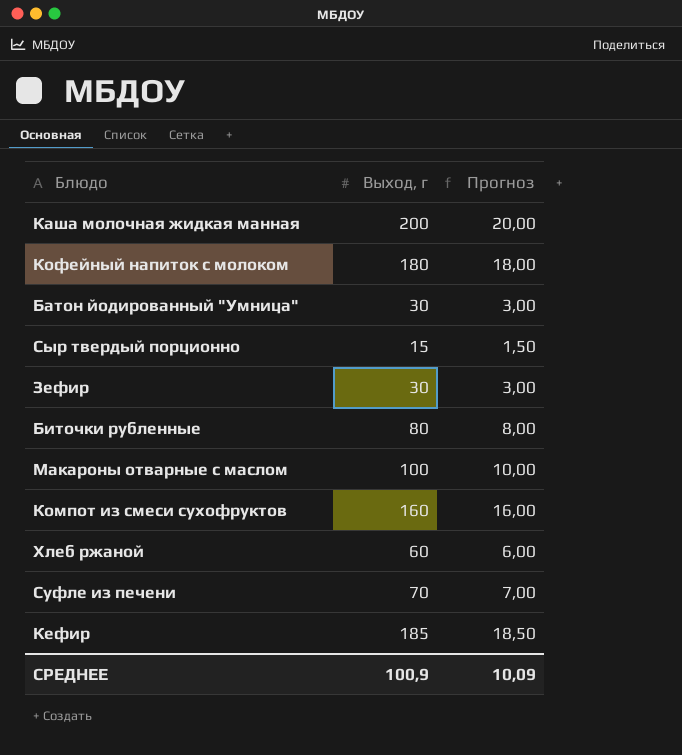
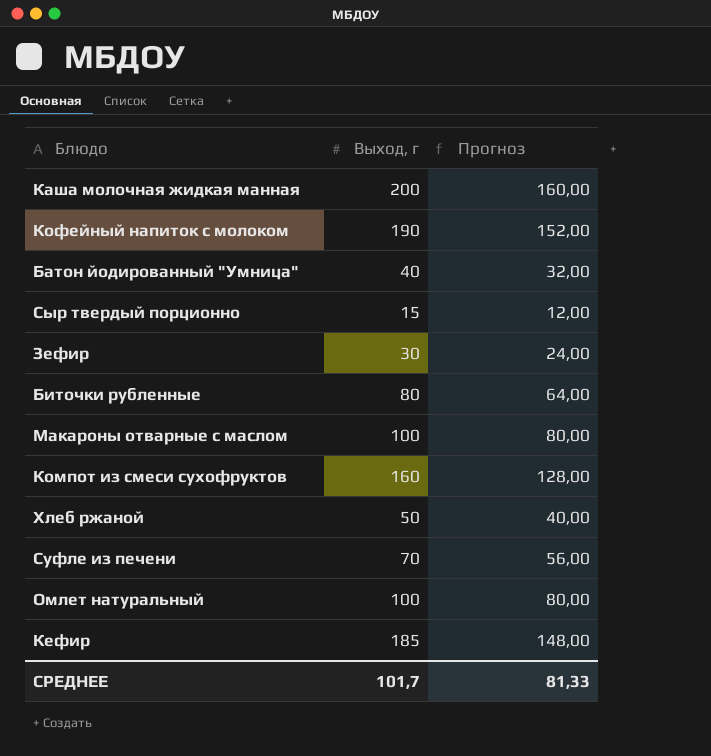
column Прогноз | formula: [Выход, г] * 0,1 -> [Выход, г] * 0,8
Кофейный напиток с молоком | Выход, г: 180 -> 190
Батон йодированный "Умница" | Выход, г: 30 -> 40
Хлеб ржаной | Выход, г: 60 -> 50
row Омлет натуральный: none -> 100 | 80,00
СРЕДНЕЕ | Выход, г: 100,9 -> 101,7
СРЕДНЕЕ | Прогноз: 10,09 -> 81,33

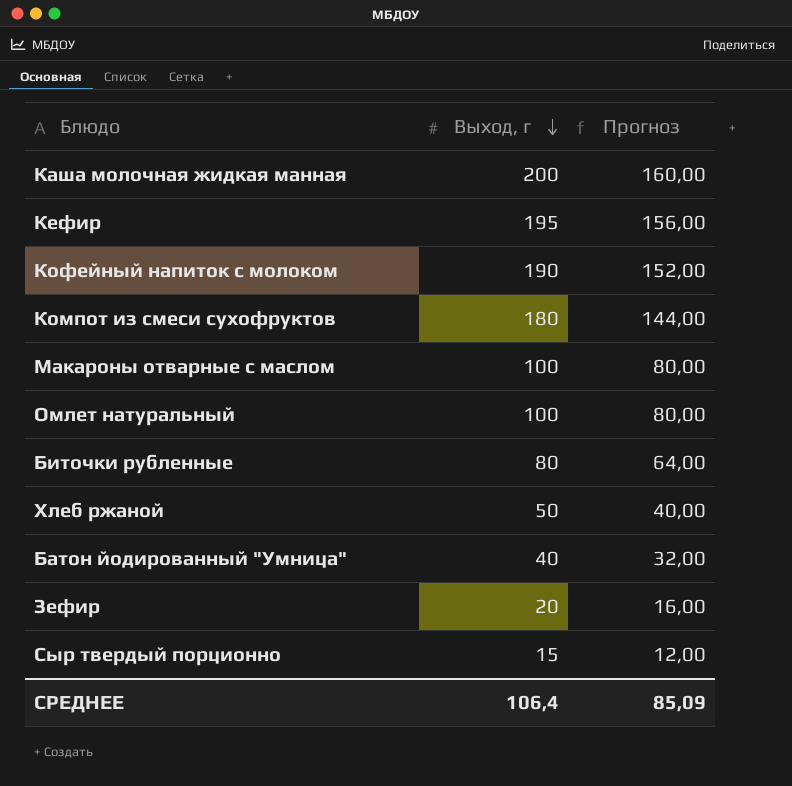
row order: none -> Выход, г descending
row Суфле из печени: 70 | 56,00 -> none
Кефир | Выход, г: 185 -> 195
Кефир | Прогноз: 148,00 -> 156,00
Компот из смеси сухофруктов | Выход, г: 160 -> 180
Компот из смеси сухофруктов | Прогноз: 128,00 -> 144,00
Зефир | Выход, г: 30 -> 20
Зефир | Прогноз: 24,00 -> 16,00
СРЕДНЕЕ | Выход, г: 101,7 -> 106,4
СРЕДНЕЕ | Прогноз: 81,33 -> 85,09

